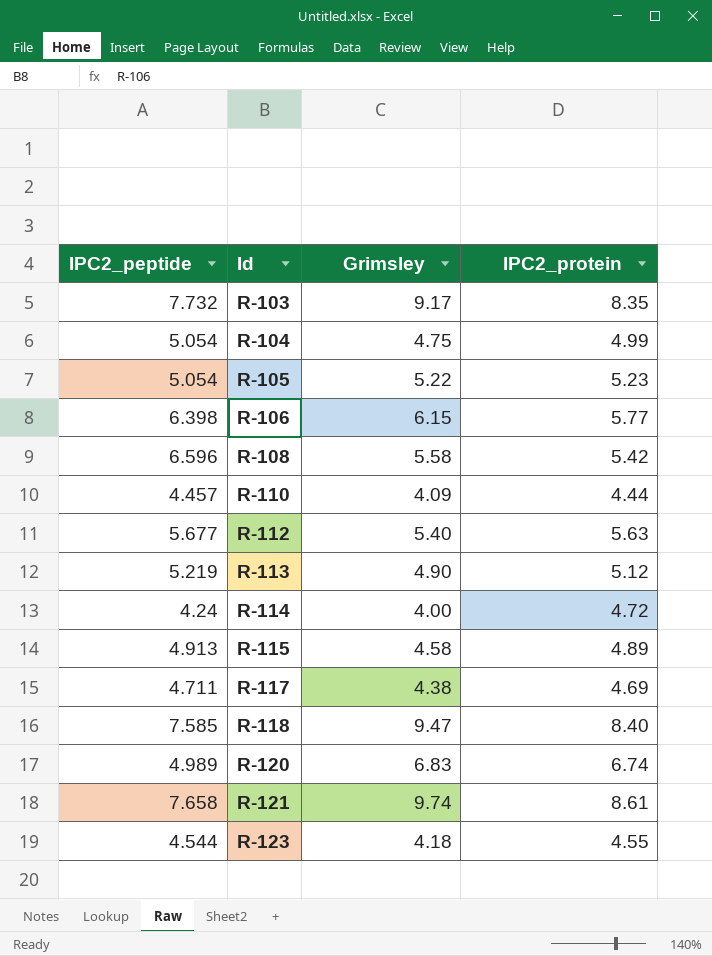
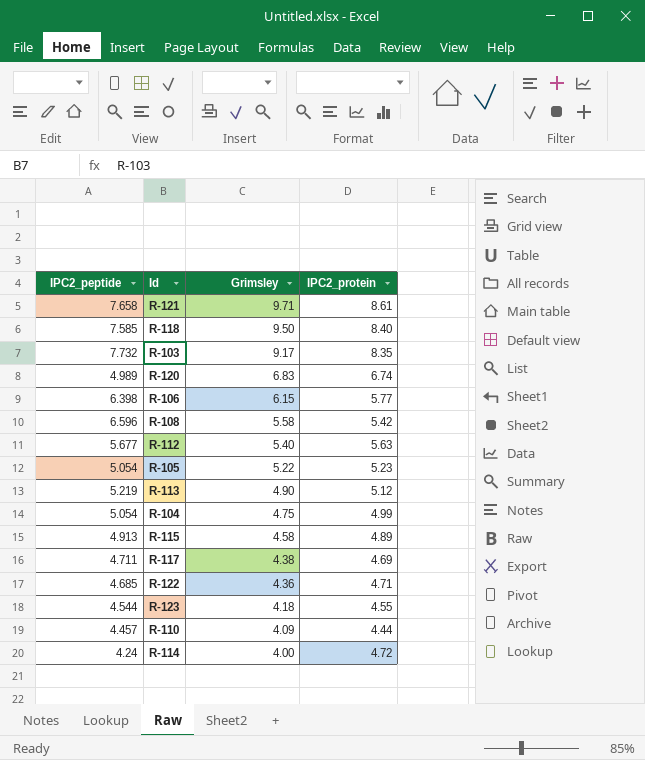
row order: Id ascending -> Grimsley descending
R-121 | Grimsley: 9.74 -> 9.71
R-118 | Grimsley: 9.47 -> 9.50
row R-122: none -> 4.685 | 4.36 | 4.71

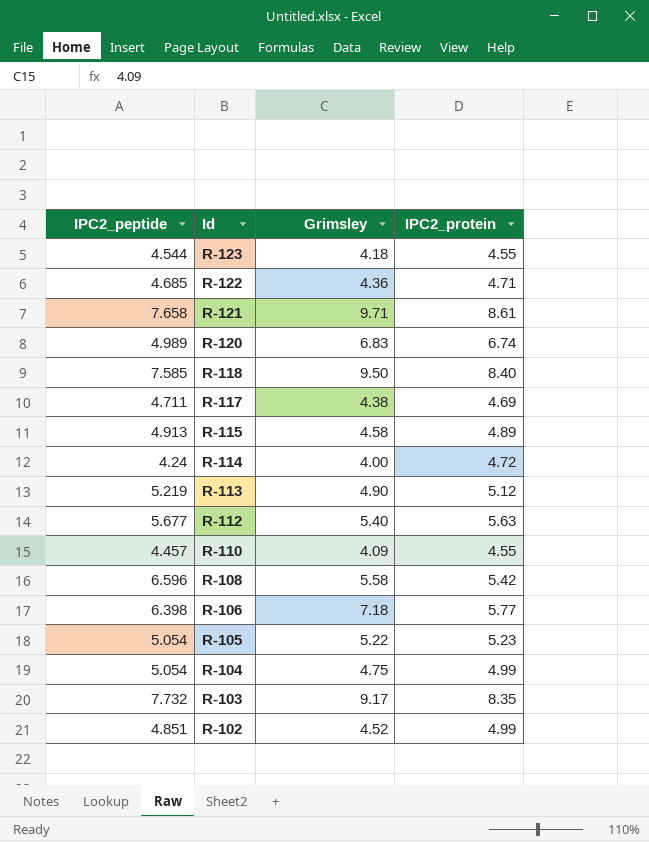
row order: Grimsley descending -> Id descending
R-110 | IPC2_protein: 4.44 -> 4.55
R-106 | Grimsley: 6.15 -> 7.18
row R-102: none -> 4.851 | 4.52 | 4.99

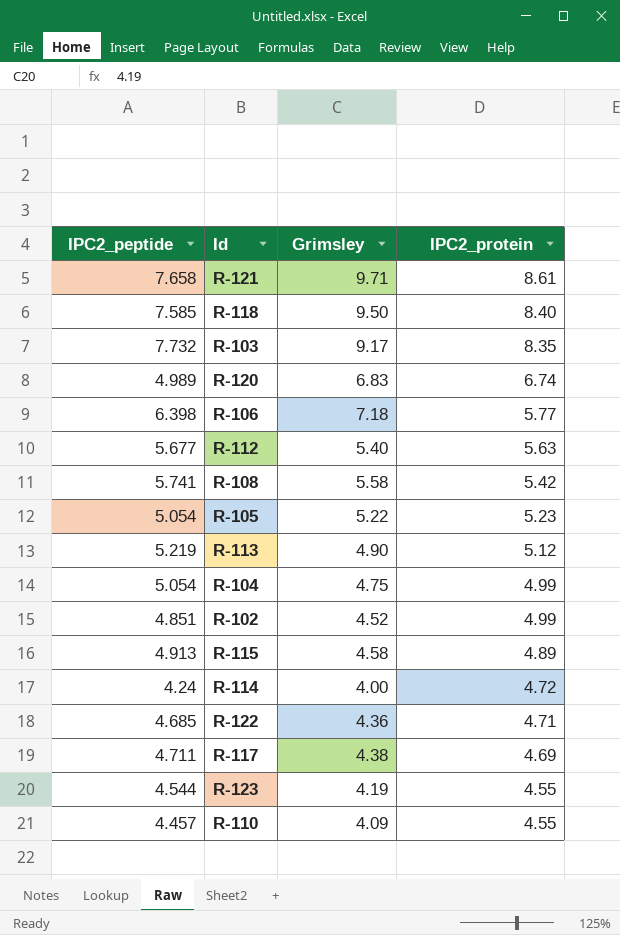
row order: Id descending -> IPC2_protein descending
R-108 | IPC2_peptide: 6.596 -> 5.741
R-123 | Grimsley: 4.18 -> 4.19

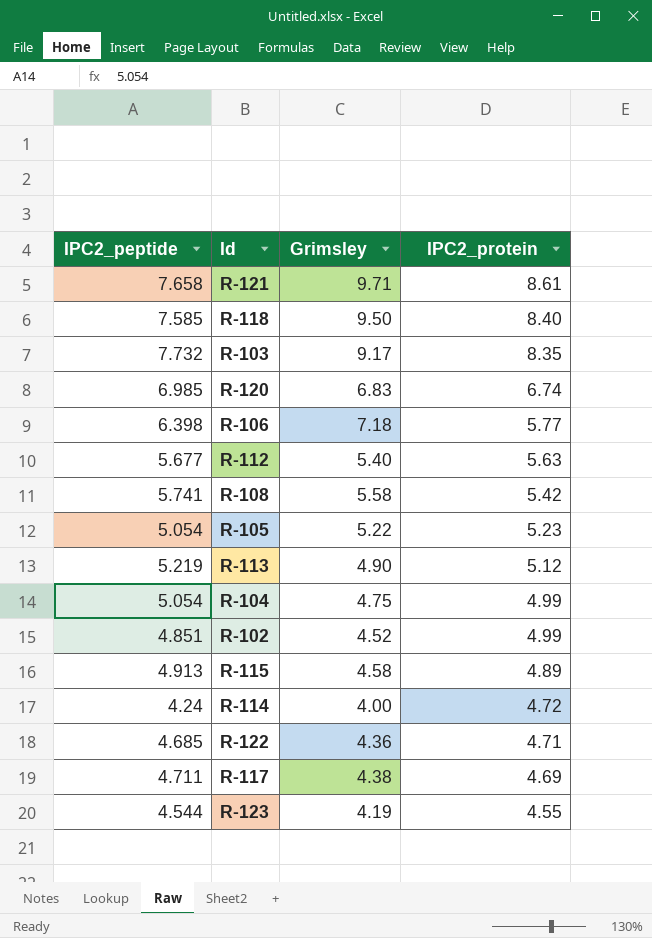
row R-110: 4.457 | 4.09 | 4.55 -> none
R-120 | IPC2_peptide: 4.989 -> 6.985

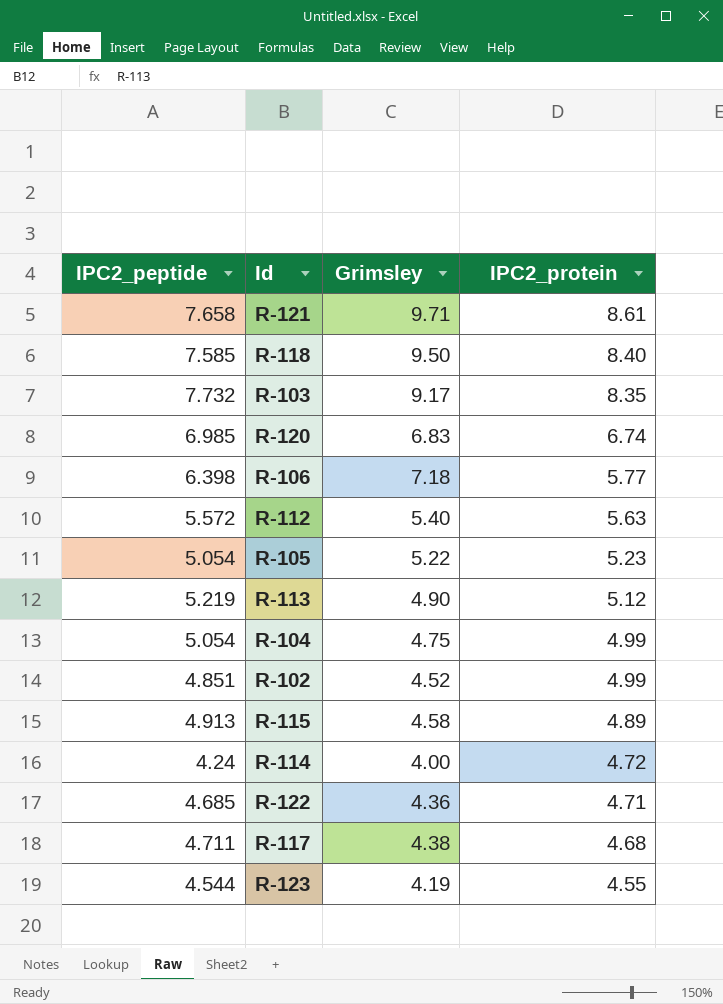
row R-108: 5.741 | 5.58 | 5.42 -> none
R-112 | IPC2_peptide: 5.677 -> 5.572
R-117 | IPC2_protein: 4.69 -> 4.68

